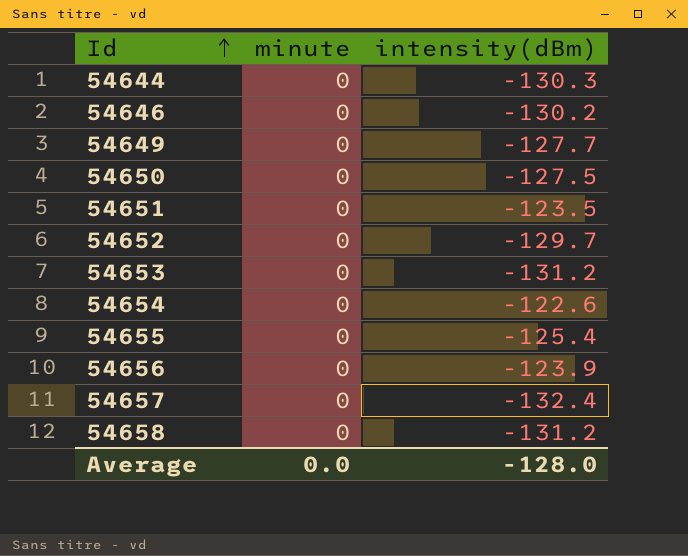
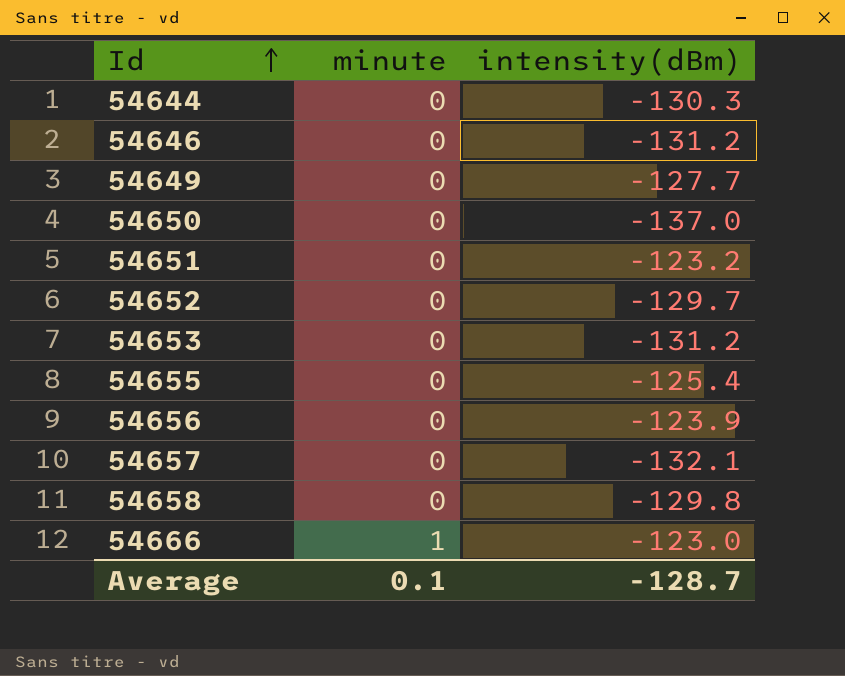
row 54654: 0 | -122.6 -> none
54646 | intensity(dBm): -130.2 -> -131.2
54650 | intensity(dBm): -127.5 -> -137.0
54651 | intensity(dBm): -123.5 -> -123.2
54657 | intensity(dBm): -132.4 -> -132.1
54658 | intensity(dBm): -131.2 -> -129.8
row 54666: none -> 1 | -123.0
Average | minute: 0.0 -> 0.1
Average | intensity(dBm): -128.0 -> -128.7

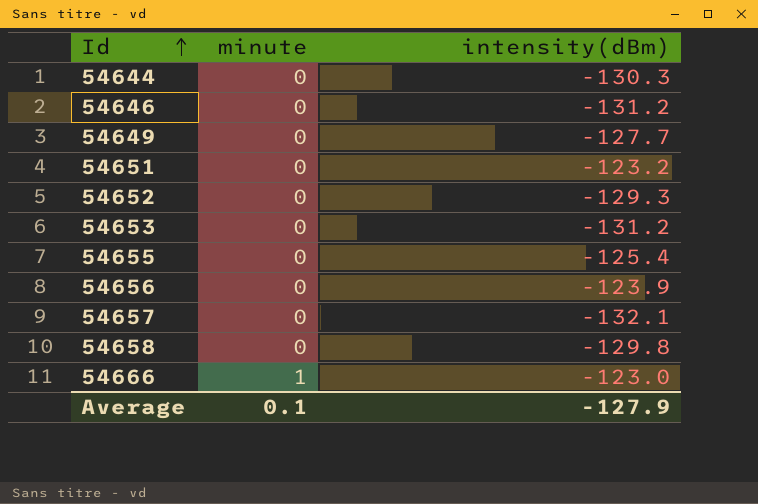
row 54650: 0 | -137.0 -> none
54652 | intensity(dBm): -129.7 -> -129.3
Average | intensity(dBm): -128.7 -> -127.9

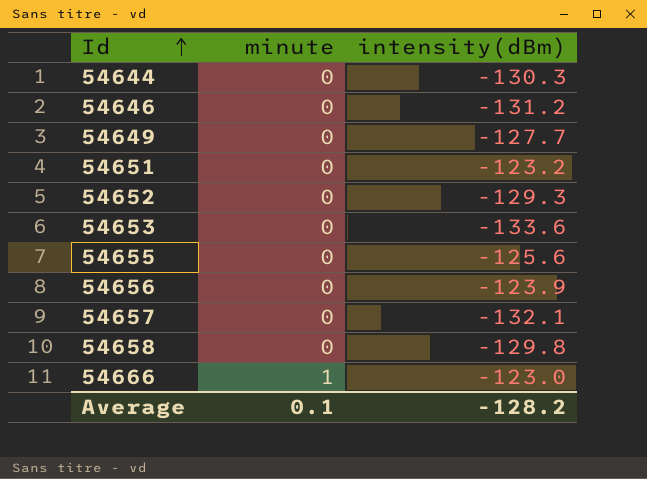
54653 | intensity(dBm): -131.2 -> -133.6
54655 | intensity(dBm): -125.4 -> -125.6
Average | intensity(dBm): -127.9 -> -128.2

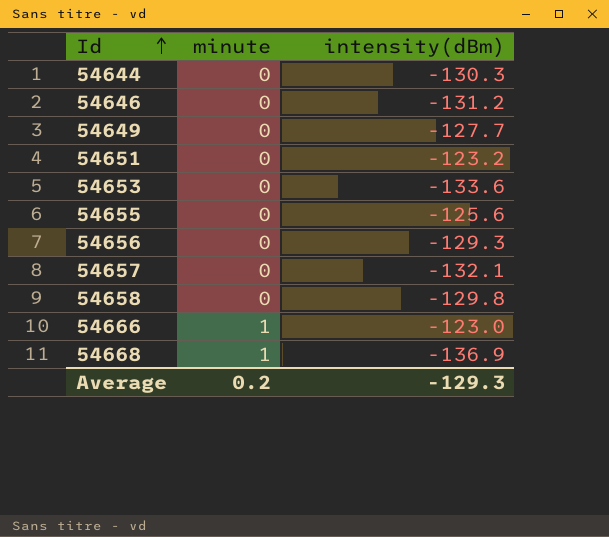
row 54652: 0 | -129.3 -> none
54656 | intensity(dBm): -123.9 -> -129.3
row 54668: none -> 1 | -136.9
Average | minute: 0.1 -> 0.2
Average | intensity(dBm): -128.2 -> -129.3

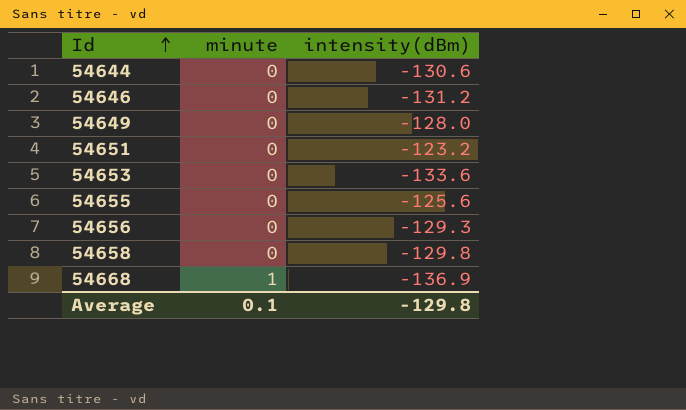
row 54657: 0 | -132.1 -> none
row 54666: 1 | -123.0 -> none
54644 | intensity(dBm): -130.3 -> -130.6
54649 | intensity(dBm): -127.7 -> -128.0
Average | minute: 0.2 -> 0.1
Average | intensity(dBm): -129.3 -> -129.8

